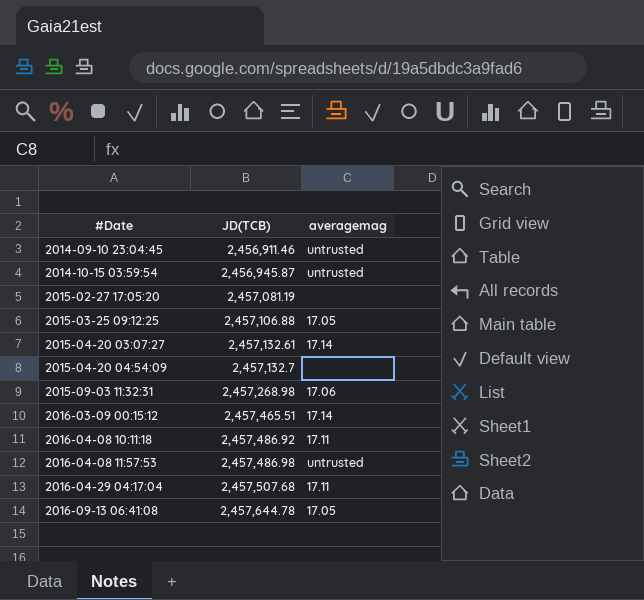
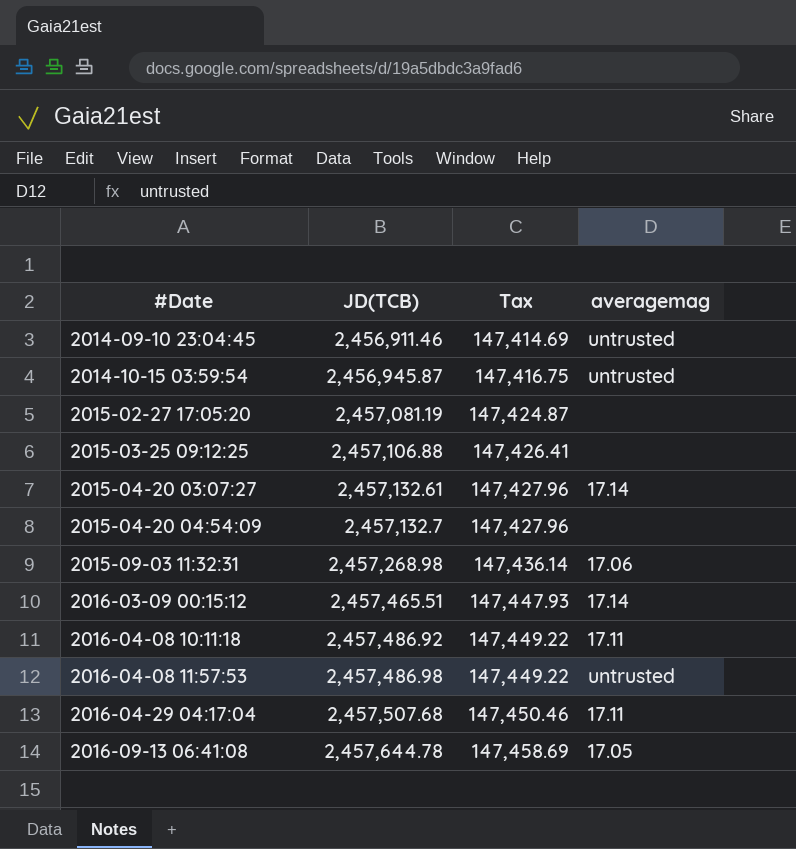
column Tax | formula: none -> [JD(TCB)] * 0.06
2015-03-25 09:12:25 | averagemag: 17.05 -> none

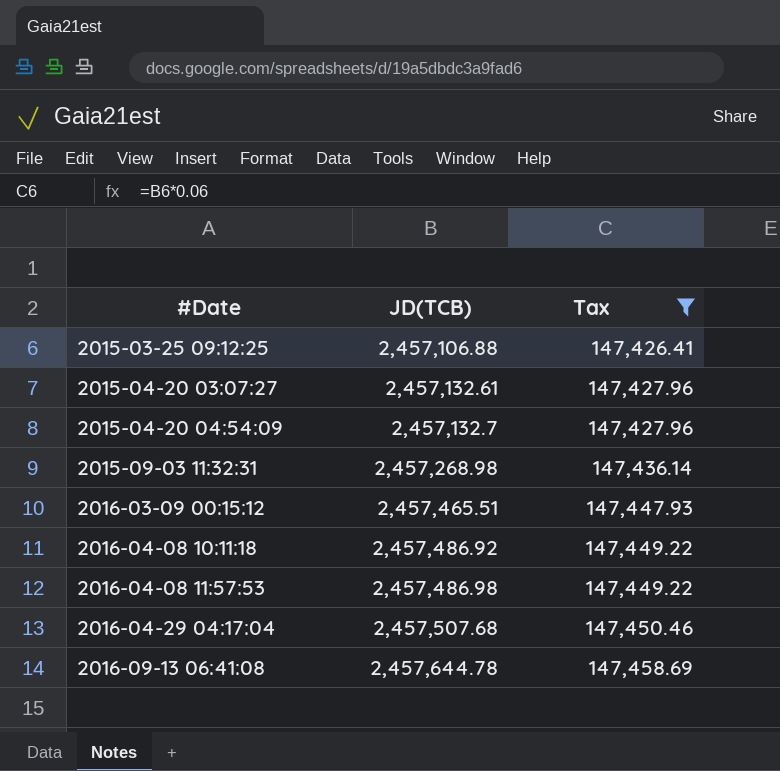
filter: none -> Tax >= 147,426.41
column averagemag | position: 4 -> none

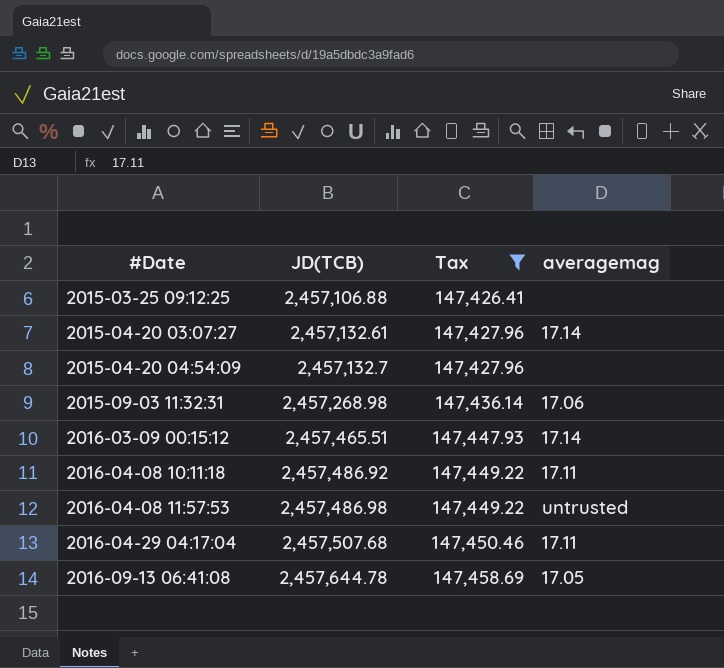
column averagemag | position: none -> 4

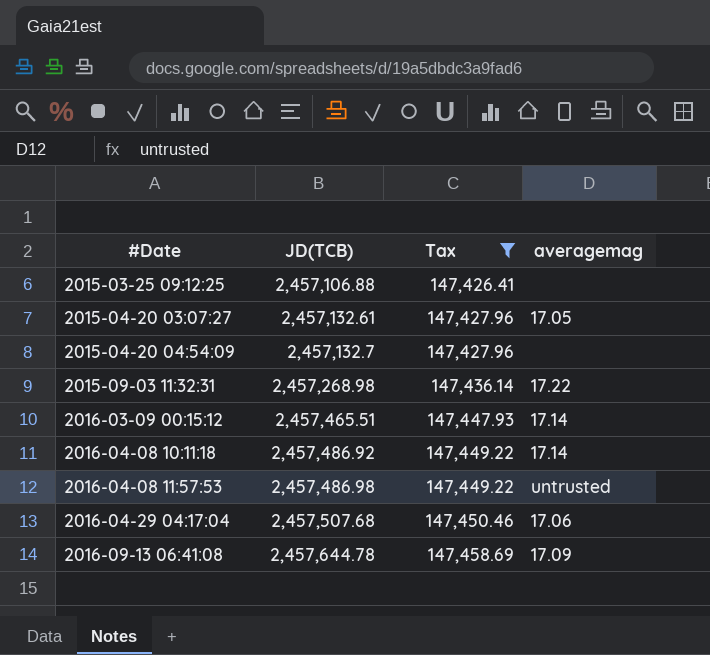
2015-04-20 03:07:27 | averagemag: 17.14 -> 17.05
2015-09-03 11:32:31 | averagemag: 17.06 -> 17.22
2016-04-08 10:11:18 | averagemag: 17.11 -> 17.14
2016-04-29 04:17:04 | averagemag: 17.11 -> 17.06
2016-09-13 06:41:08 | averagemag: 17.05 -> 17.09

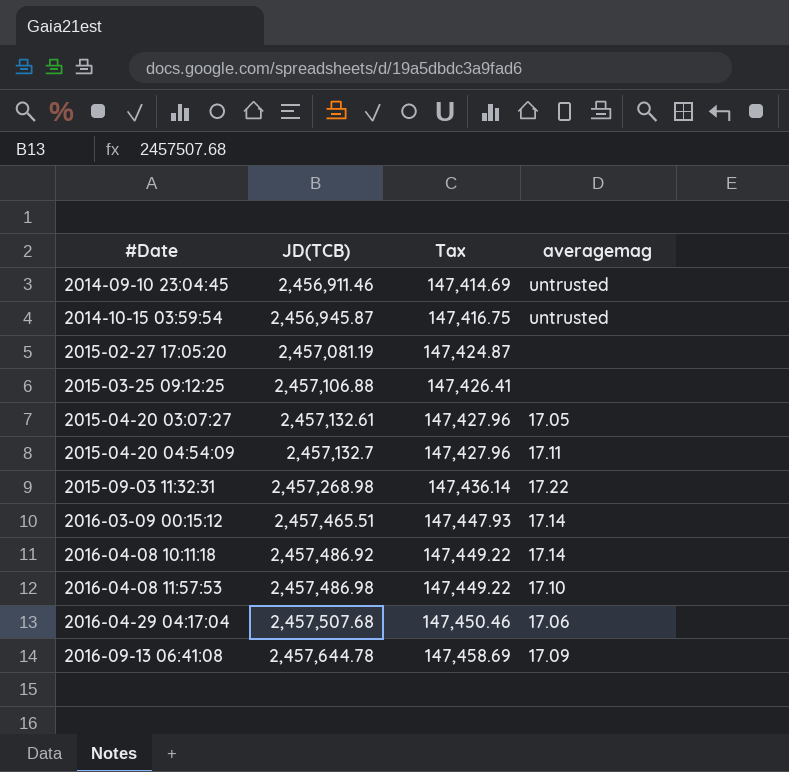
filter: Tax >= 147,426.41 -> none
2015-04-20 04:54:09 | averagemag: none -> 17.11
2016-04-08 11:57:53 | averagemag: untrusted -> 17.10

